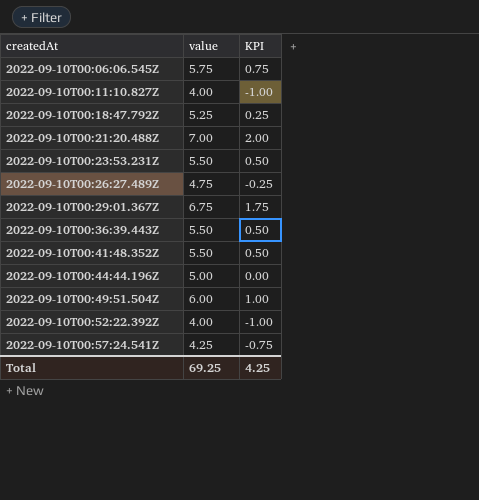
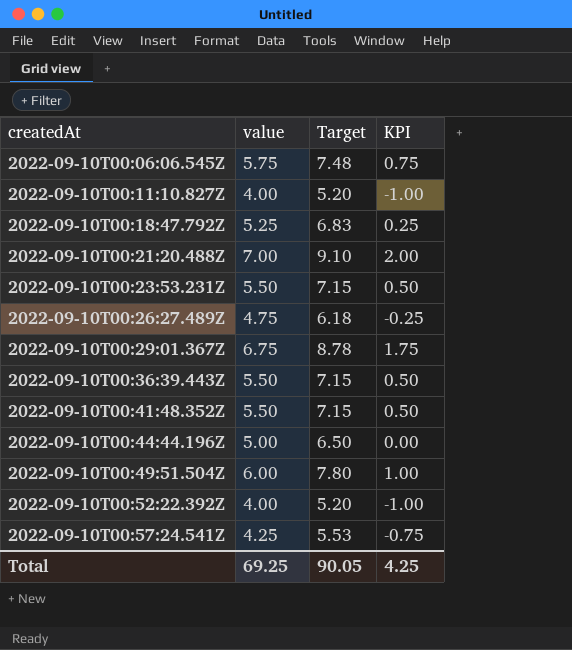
column Target | formula: none -> [value] * 1.3

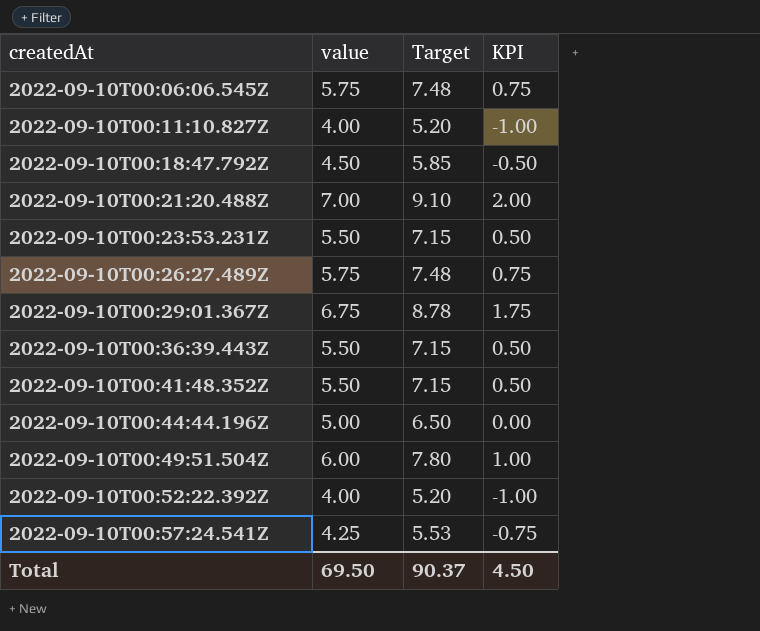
2022-09-10T00:18:47.792Z | value: 5.25 -> 4.50
2022-09-10T00:18:47.792Z | Target: 6.83 -> 5.85
2022-09-10T00:18:47.792Z | KPI: 0.25 -> -0.50
2022-09-10T00:26:27.489Z | value: 4.75 -> 5.75
2022-09-10T00:26:27.489Z | Target: 6.18 -> 7.48
2022-09-10T00:26:27.489Z | KPI: -0.25 -> 0.75
Total | value: 69.25 -> 69.50
Total | Target: 90.05 -> 90.37
Total | KPI: 4.25 -> 4.50

